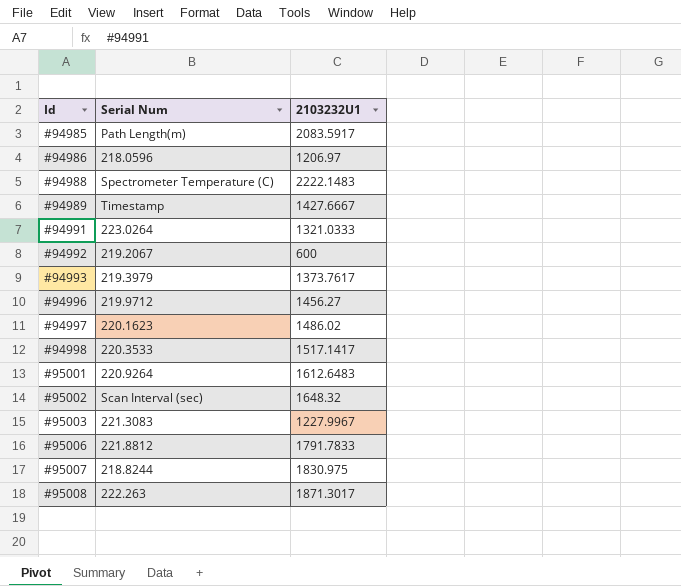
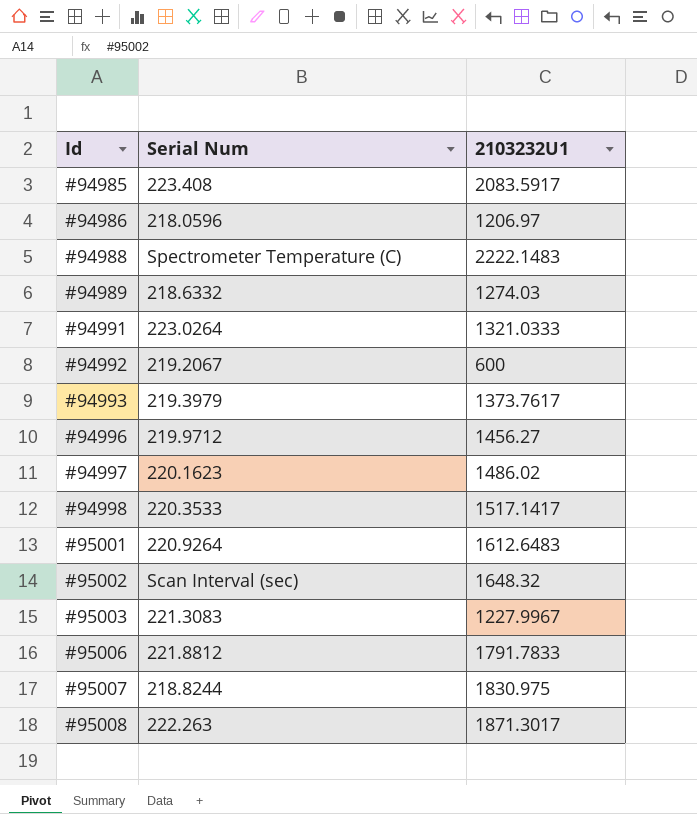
#94985 | Serial Num: Path Length(m) -> 223.408
#94989 | Serial Num: Timestamp -> 218.6332
#94989 | 2103232U1: 1427.6667 -> 1274.03

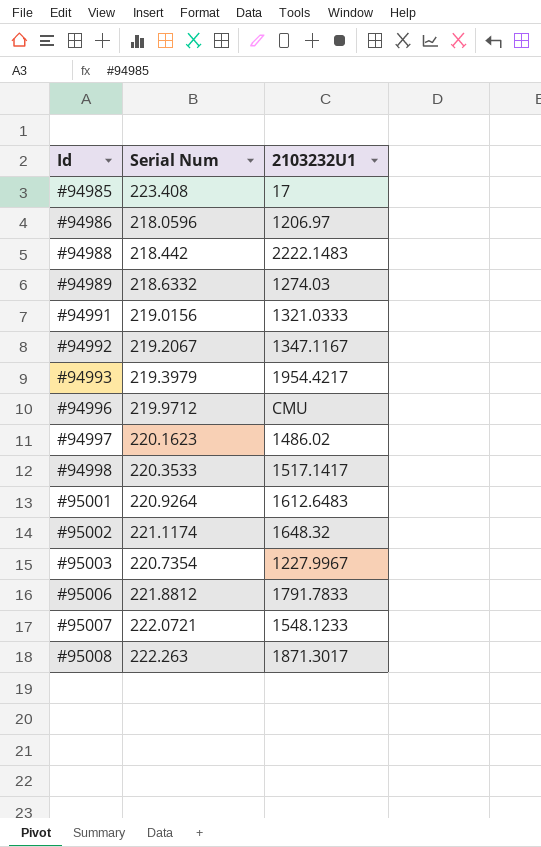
#94985 | 2103232U1: 2083.5917 -> 17
#94988 | Serial Num: Spectrometer Temperature (C) -> 218.442
#94991 | Serial Num: 223.0264 -> 219.0156
#94992 | 2103232U1: 600 -> 1347.1167
#94993 | 2103232U1: 1373.7617 -> 1954.4217
#94996 | 2103232U1: 1456.27 -> CMU
#95002 | Serial Num: Scan Interval (sec) -> 221.1174
#95003 | Serial Num: 221.3083 -> 220.7354
#95007 | Serial Num: 218.8244 -> 222.0721
#95007 | 2103232U1: 1830.975 -> 1548.1233

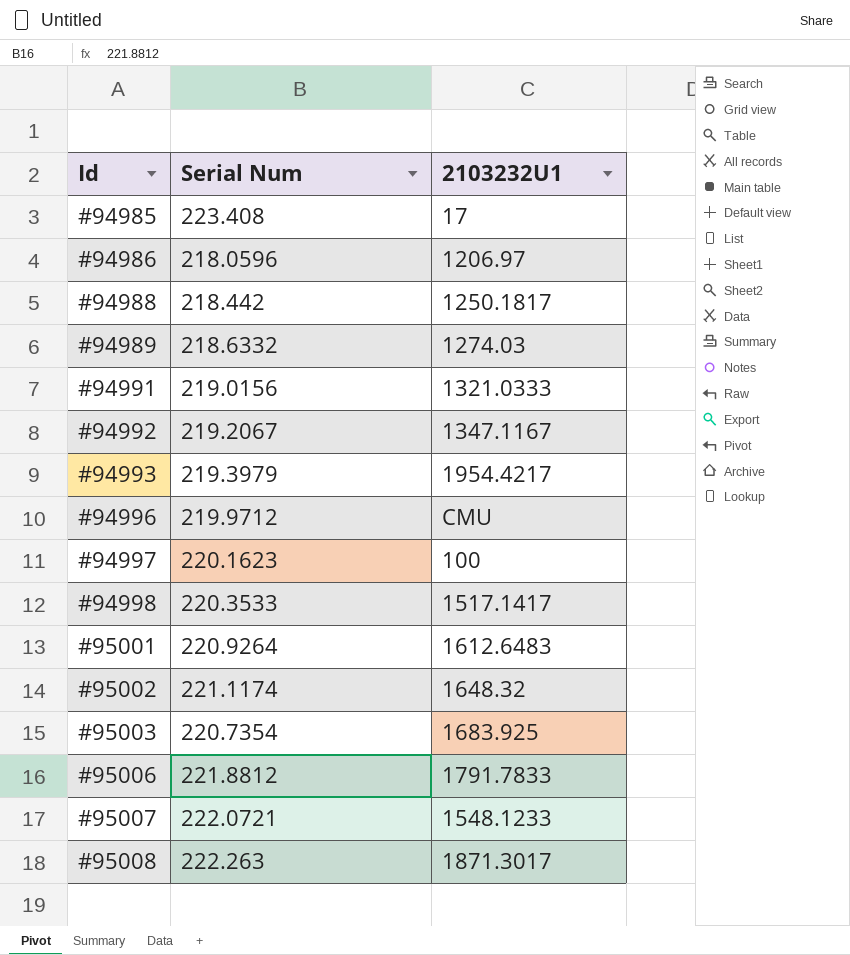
#94988 | 2103232U1: 2222.1483 -> 1250.1817
#94997 | 2103232U1: 1486.02 -> 100
#95003 | 2103232U1: 1227.9967 -> 1683.925

